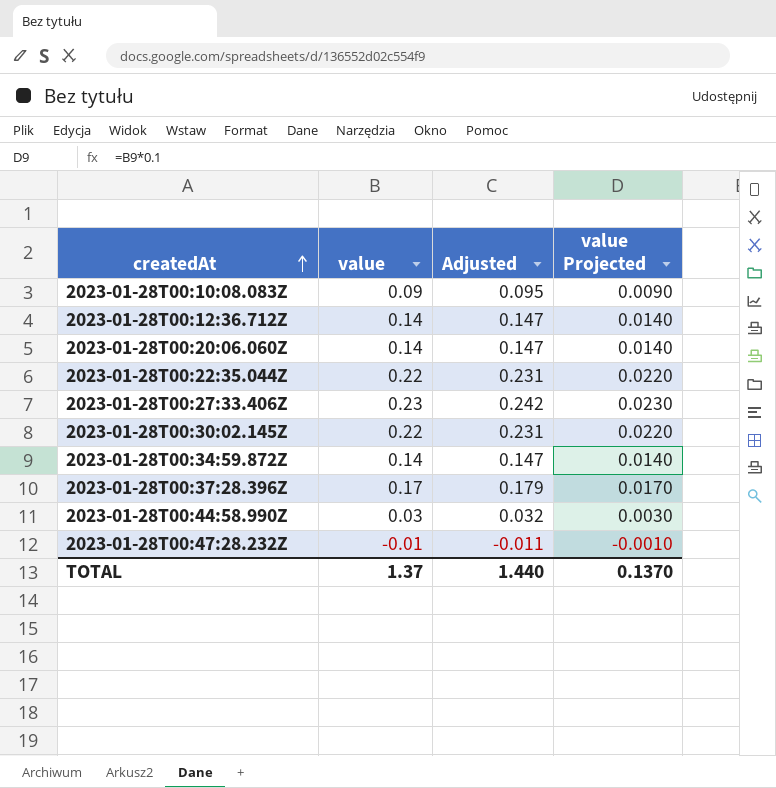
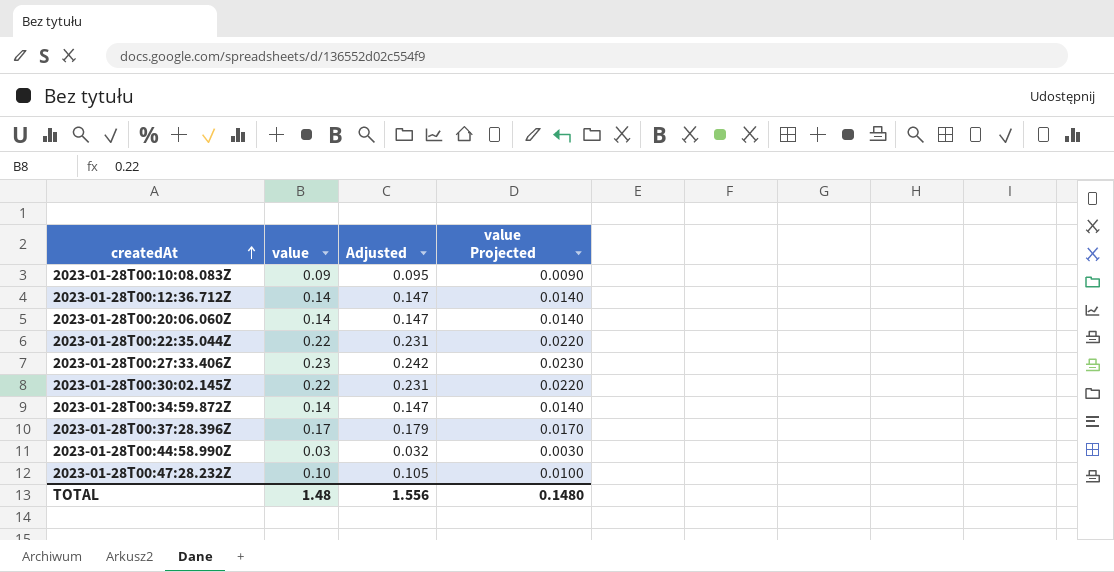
2023-01-28T00:47:28.232Z | value: -0.01 -> 0.10
2023-01-28T00:47:28.232Z | Adjusted: -0.011 -> 0.105
2023-01-28T00:47:28.232Z | value Projected: -0.0010 -> 0.0100
TOTAL | value: 1.37 -> 1.48
TOTAL | Adjusted: 1.440 -> 1.556
TOTAL | value Projected: 0.1370 -> 0.1480

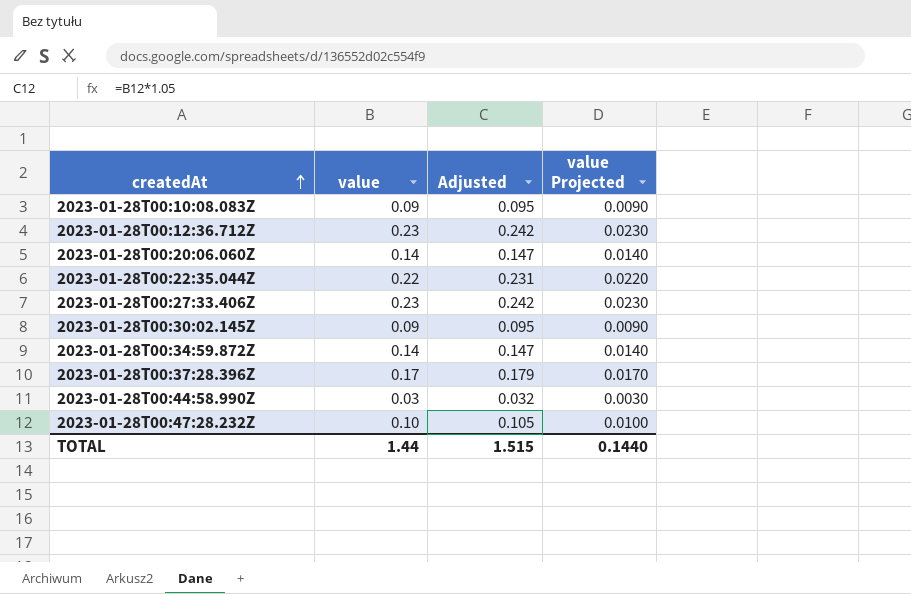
2023-01-28T00:12:36.712Z | value: 0.14 -> 0.23
2023-01-28T00:12:36.712Z | Adjusted: 0.147 -> 0.242
2023-01-28T00:12:36.712Z | value Projected: 0.0140 -> 0.0230
2023-01-28T00:30:02.145Z | value: 0.22 -> 0.09
2023-01-28T00:30:02.145Z | Adjusted: 0.231 -> 0.095
2023-01-28T00:30:02.145Z | value Projected: 0.0220 -> 0.0090
TOTAL | value: 1.48 -> 1.44
TOTAL | Adjusted: 1.556 -> 1.515
TOTAL | value Projected: 0.1480 -> 0.1440

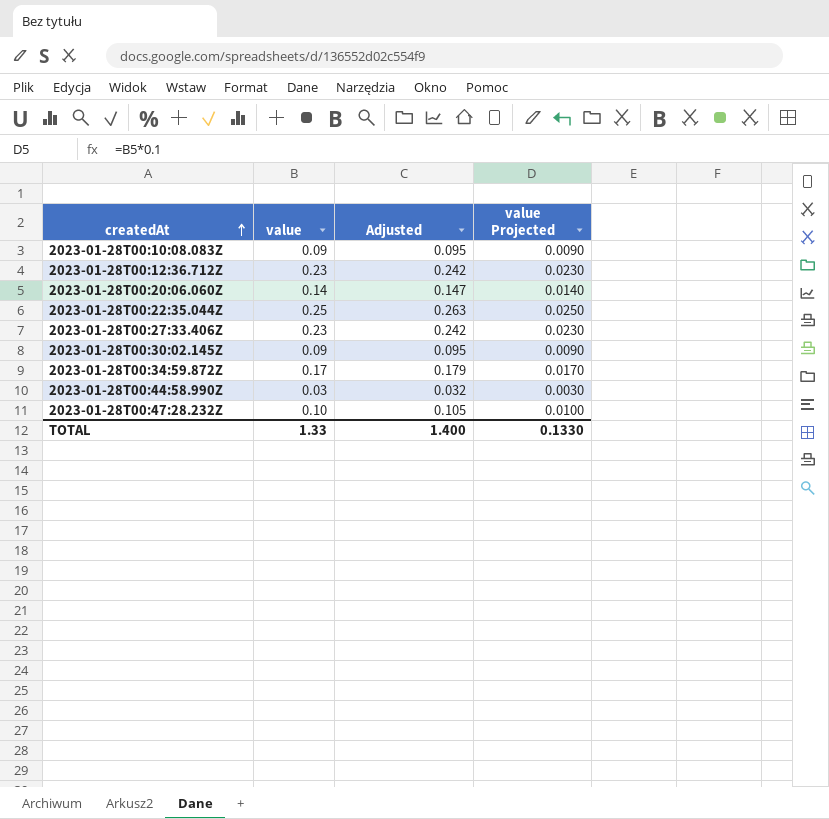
row 2023-01-28T00:37:28.396Z: 0.17 | 0.179 | 0.0170 -> none
2023-01-28T00:22:35.044Z | value: 0.22 -> 0.25
2023-01-28T00:22:35.044Z | Adjusted: 0.231 -> 0.263
2023-01-28T00:22:35.044Z | value Projected: 0.0220 -> 0.0250
2023-01-28T00:34:59.872Z | value: 0.14 -> 0.17
2023-01-28T00:34:59.872Z | Adjusted: 0.147 -> 0.179
2023-01-28T00:34:59.872Z | value Projected: 0.0140 -> 0.0170
TOTAL | value: 1.44 -> 1.33
TOTAL | Adjusted: 1.515 -> 1.400
TOTAL | value Projected: 0.1440 -> 0.1330

